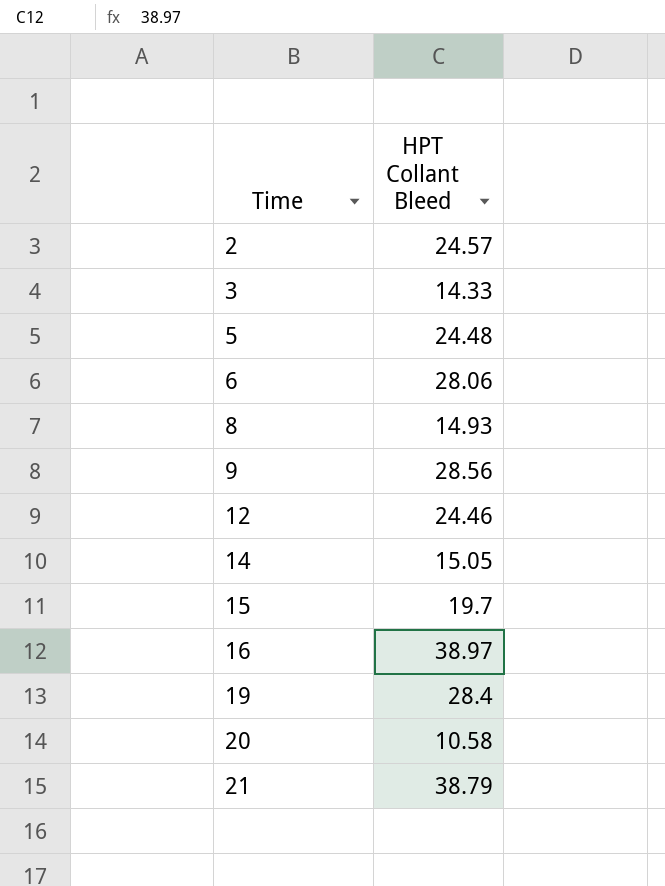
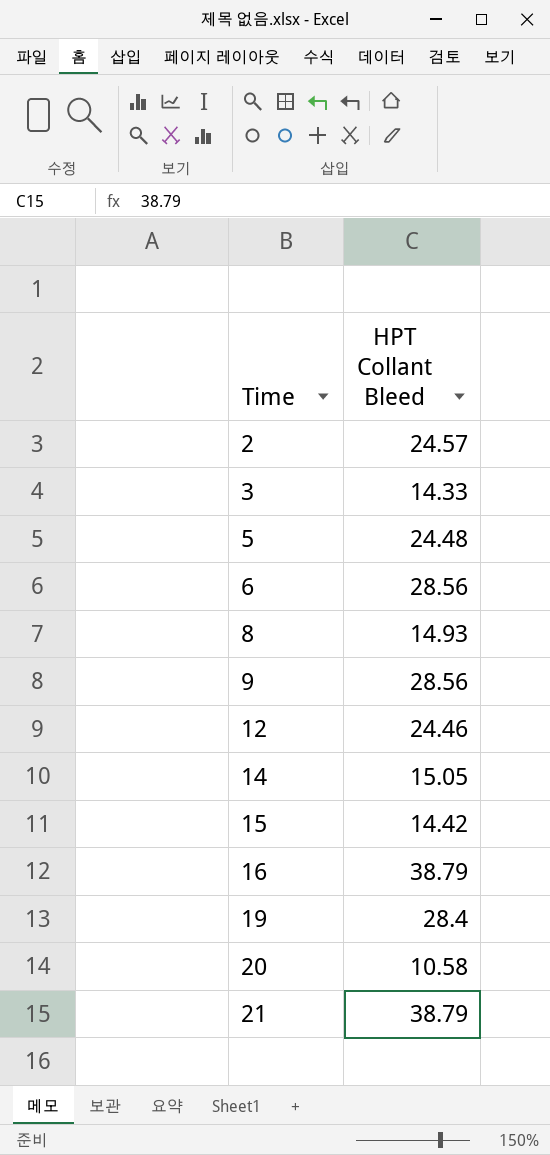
6 | HPT Collant Bleed: 28.06 -> 28.56
15 | HPT Collant Bleed: 19.7 -> 14.42
16 | HPT Collant Bleed: 38.97 -> 38.79

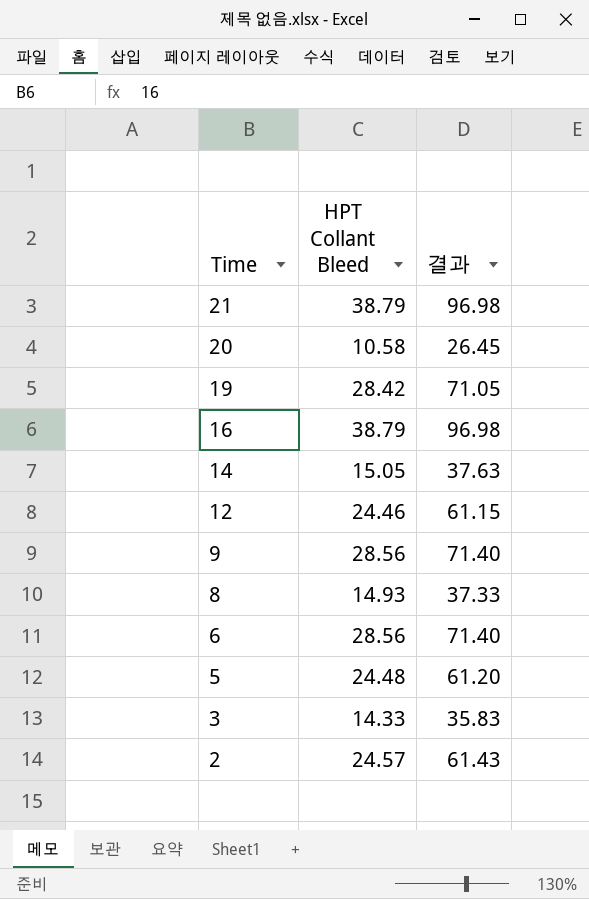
row order: Time ascending -> Time descending
column 결과 | formula: none -> [HPT Collant Bleed] * 2.5
row 15: 14.42 -> none
19 | HPT Collant Bleed: 28.4 -> 28.42

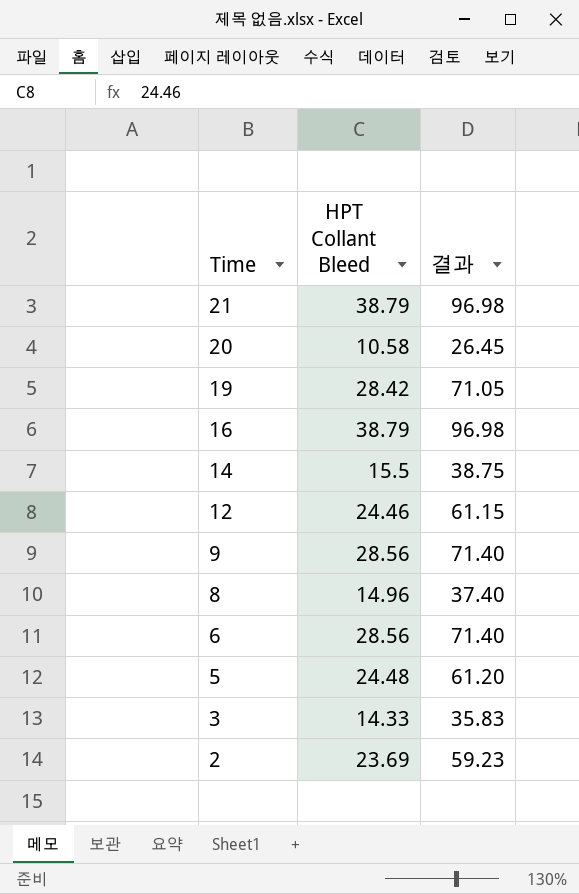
14 | HPT Collant Bleed: 15.05 -> 15.5
14 | 결과: 37.63 -> 38.75
8 | HPT Collant Bleed: 14.93 -> 14.96
8 | 결과: 37.33 -> 37.40
2 | HPT Collant Bleed: 24.57 -> 23.69
2 | 결과: 61.43 -> 59.23

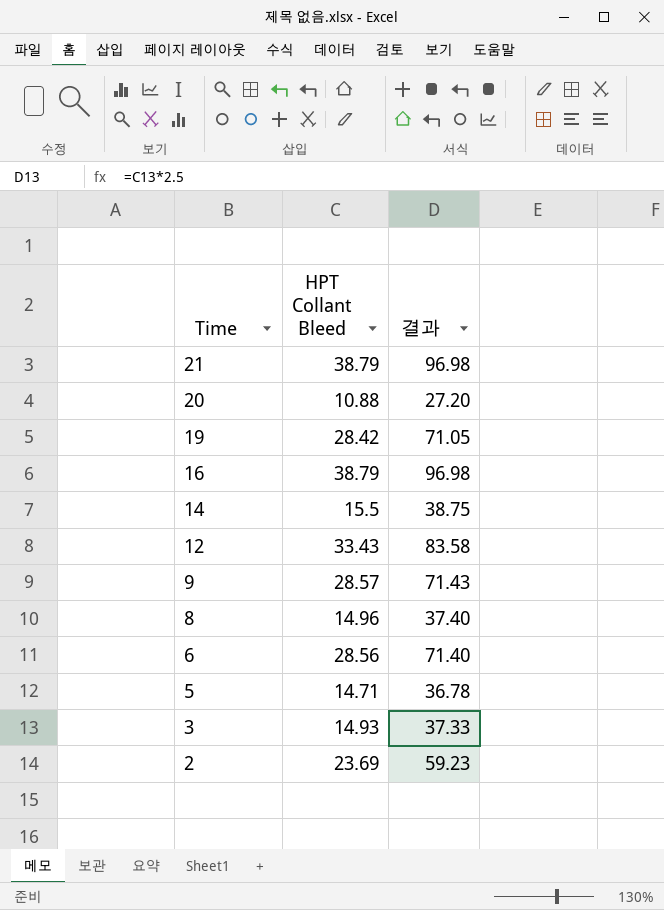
20 | HPT Collant Bleed: 10.58 -> 10.88
20 | 결과: 26.45 -> 27.20
12 | HPT Collant Bleed: 24.46 -> 33.43
12 | 결과: 61.15 -> 83.58
9 | HPT Collant Bleed: 28.56 -> 28.57
9 | 결과: 71.40 -> 71.43
5 | HPT Collant Bleed: 24.48 -> 14.71
5 | 결과: 61.20 -> 36.78
3 | HPT Collant Bleed: 14.33 -> 14.93
3 | 결과: 35.83 -> 37.33

